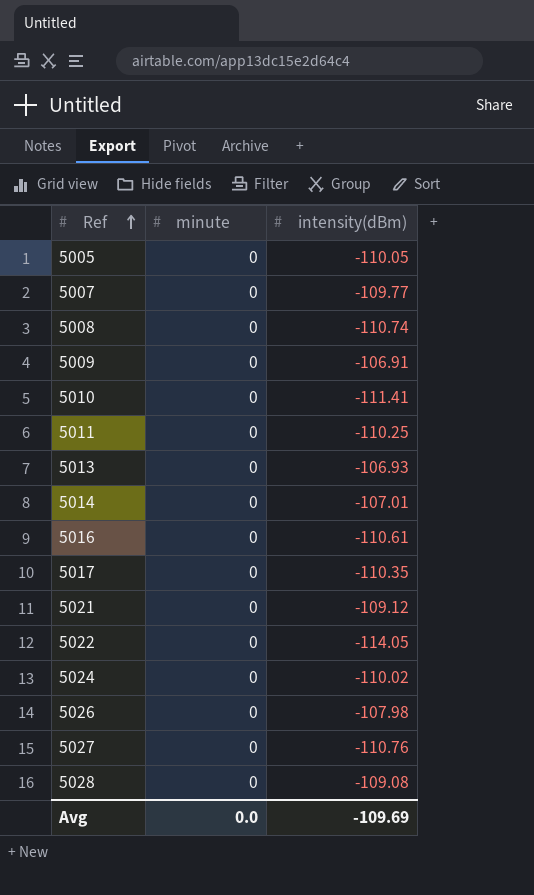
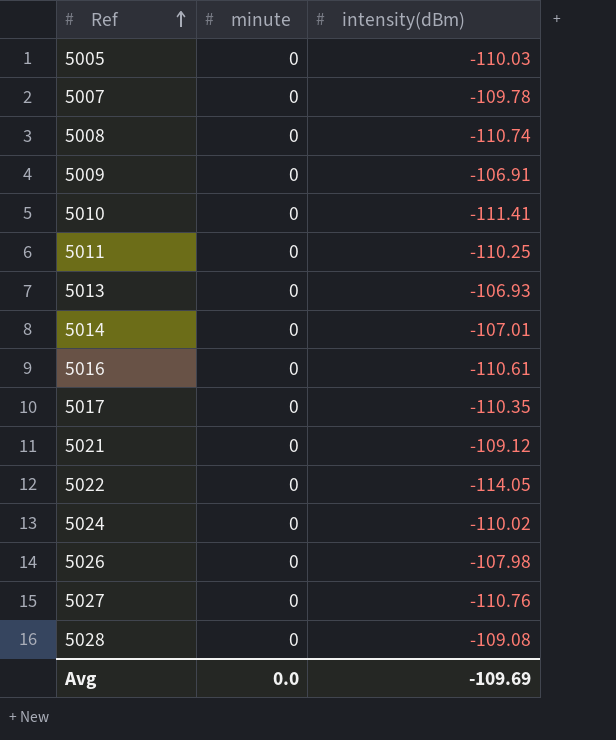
5005 | intensity(dBm): -110.05 -> -110.03
5007 | intensity(dBm): -109.77 -> -109.78

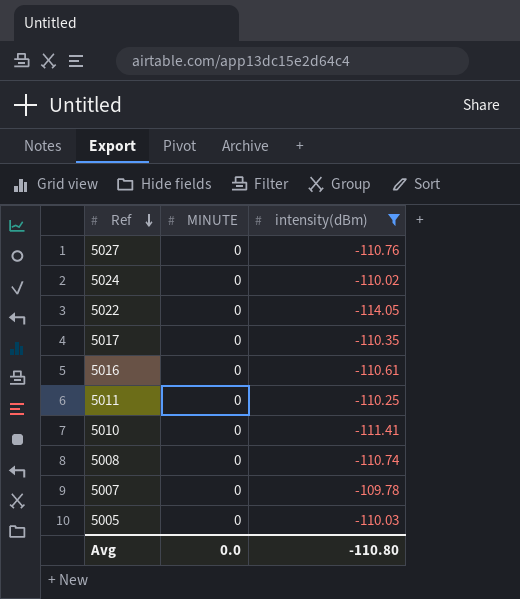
filter: none -> intensity(dBm) <= -109.78
row order: Ref ascending -> Ref descending
column name: minute -> MINUTE
Avg | intensity(dBm): -109.69 -> -110.80

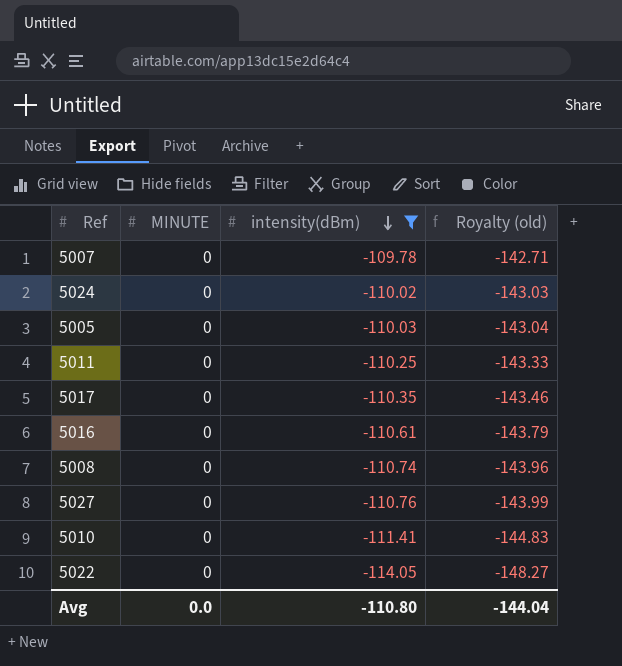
row order: Ref descending -> intensity(dBm) descending
column Royalty (old) | formula: none -> [intensity(dBm)] * 1.3

